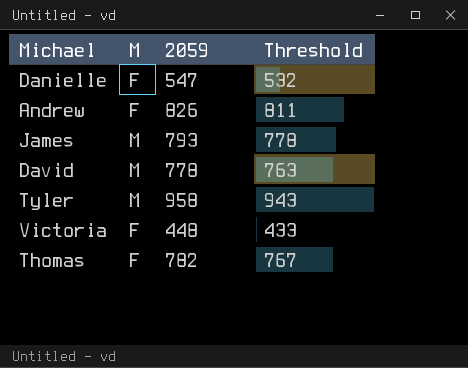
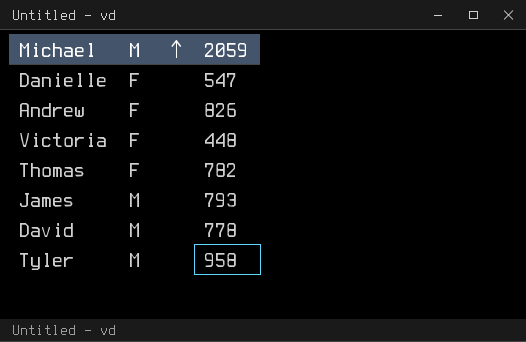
row order: none -> M ascending
column Threshold | formula: [2059] - 15 -> none

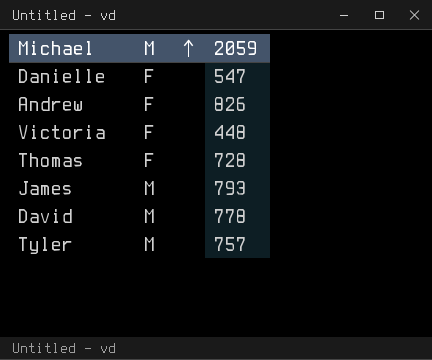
Thomas | 2059: 782 -> 728
Tyler | 2059: 958 -> 757

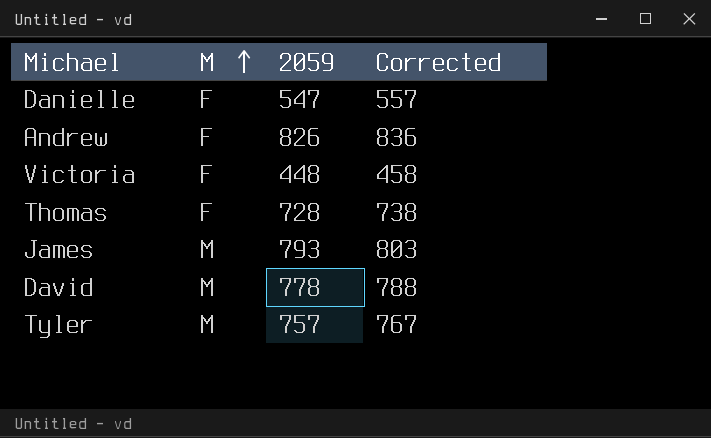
column Corrected | formula: none -> [2059] + 10

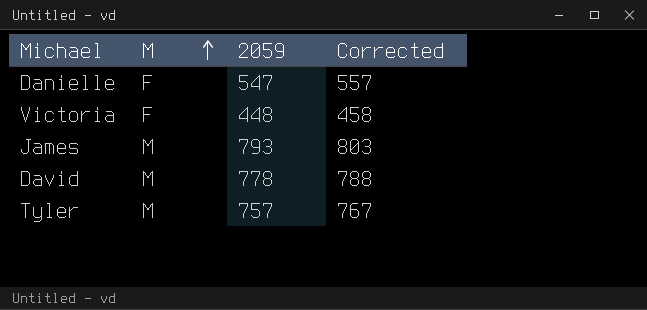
row Andrew: F | 826 | 836 -> none
row Thomas: F | 728 | 738 -> none

